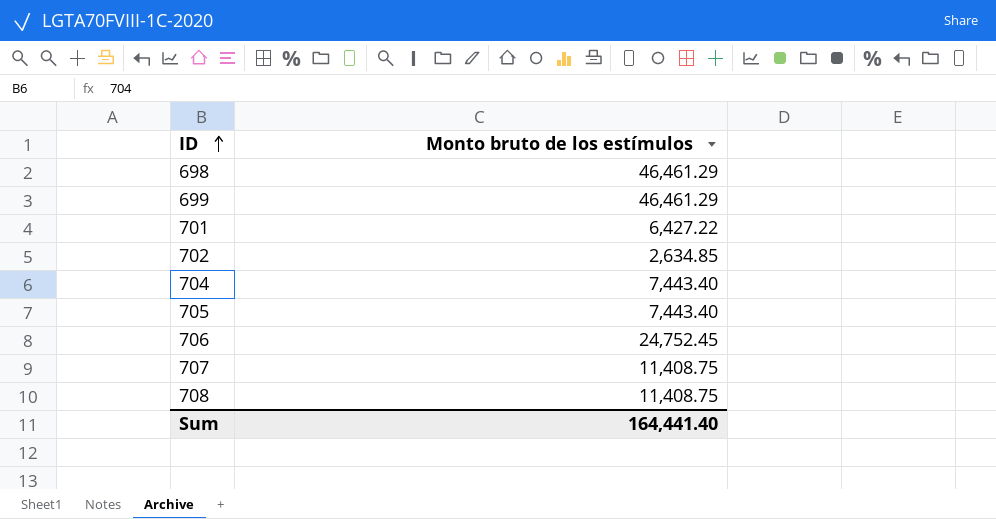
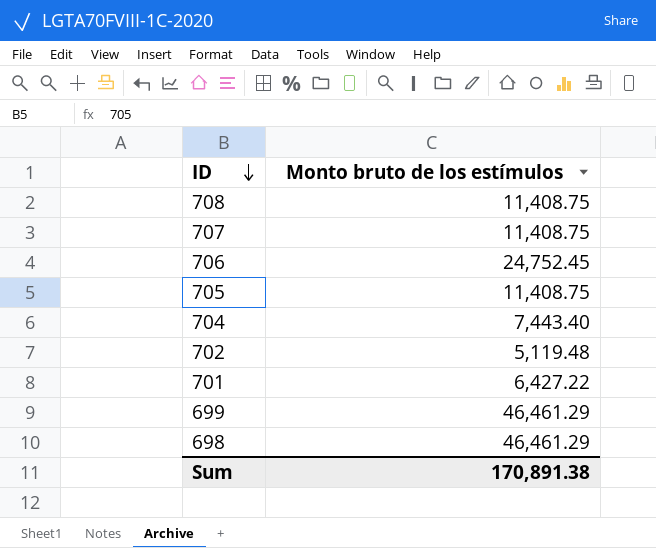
row order: ID ascending -> ID descending
705 | Monto bruto de los estímulos: 7,443.40 -> 11,408.75
702 | Monto bruto de los estímulos: 2,634.85 -> 5,119.48
Sum | Monto bruto de los estímulos: 164,441.40 -> 170,891.38

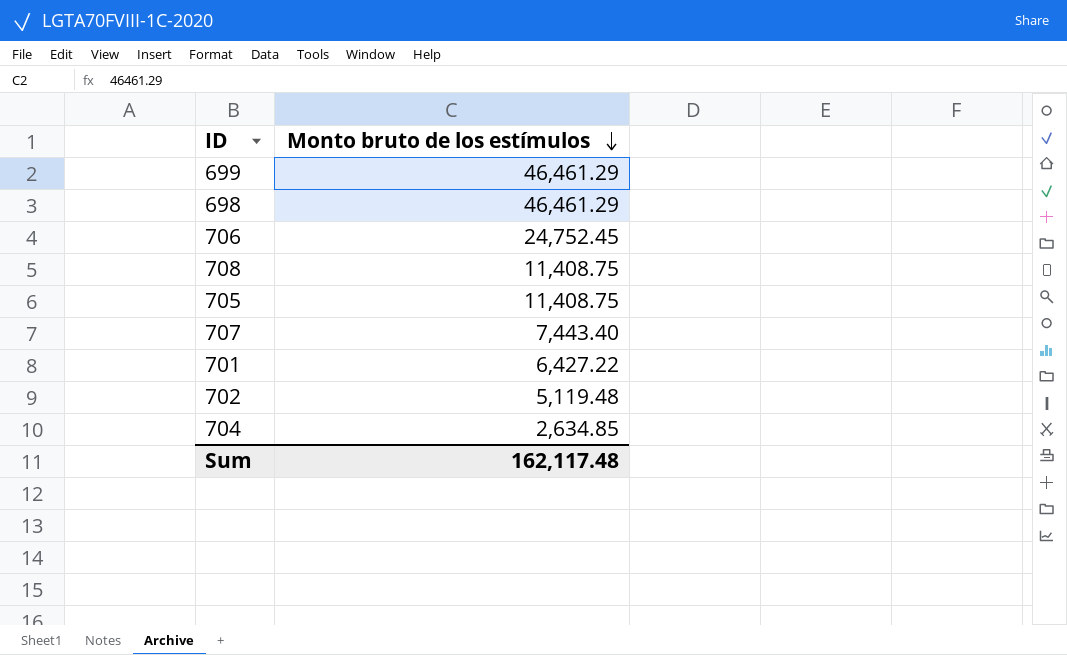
row order: ID descending -> Monto bruto de los estímulos descending
707 | Monto bruto de los estímulos: 11,408.75 -> 7,443.40
704 | Monto bruto de los estímulos: 7,443.40 -> 2,634.85
Sum | Monto bruto de los estímulos: 170,891.38 -> 162,117.48

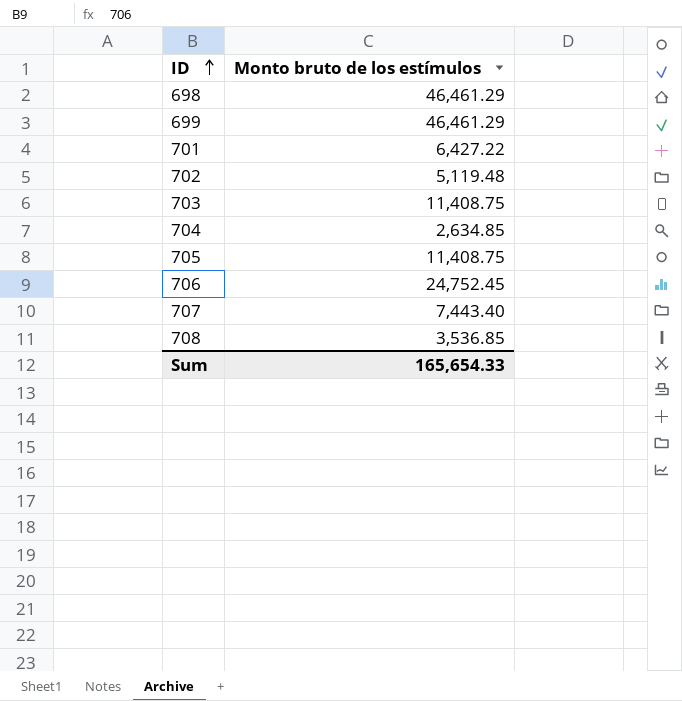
row order: Monto bruto de los estímulos descending -> ID ascending
row 703: none -> 11,408.75
708 | Monto bruto de los estímulos: 11,408.75 -> 3,536.85
Sum | Monto bruto de los estímulos: 162,117.48 -> 165,654.33

